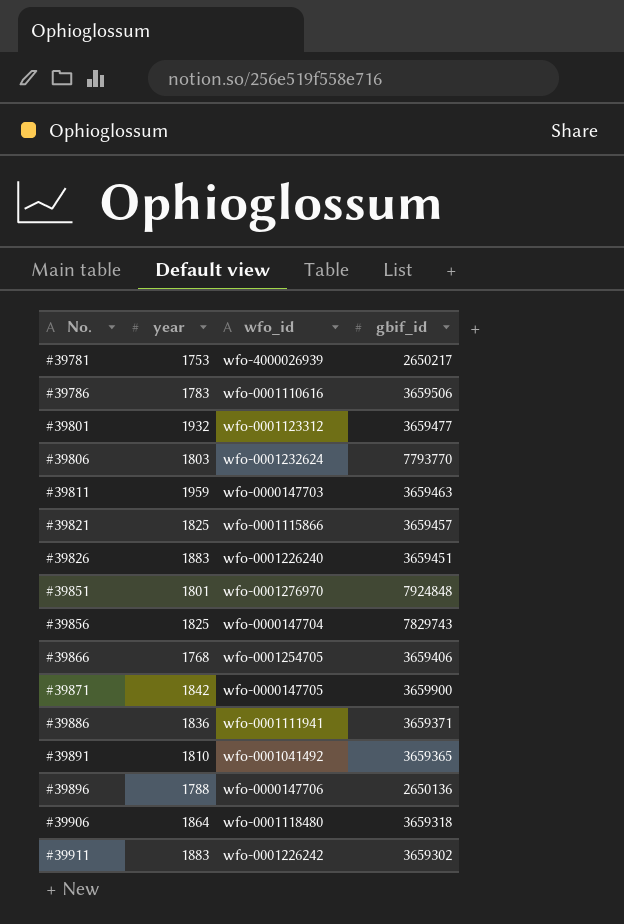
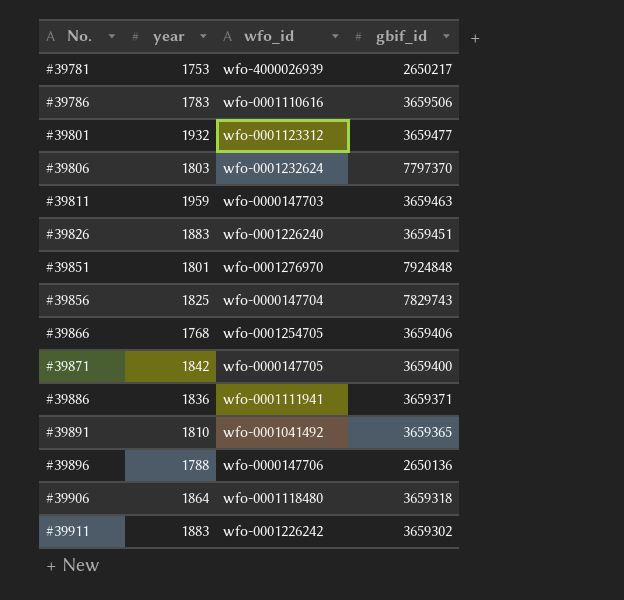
row #39821: 1825 | wfo-0001115866 | 3659457 -> none
#39806 | gbif_id: 7793770 -> 7797370
#39871 | gbif_id: 3659900 -> 3659400

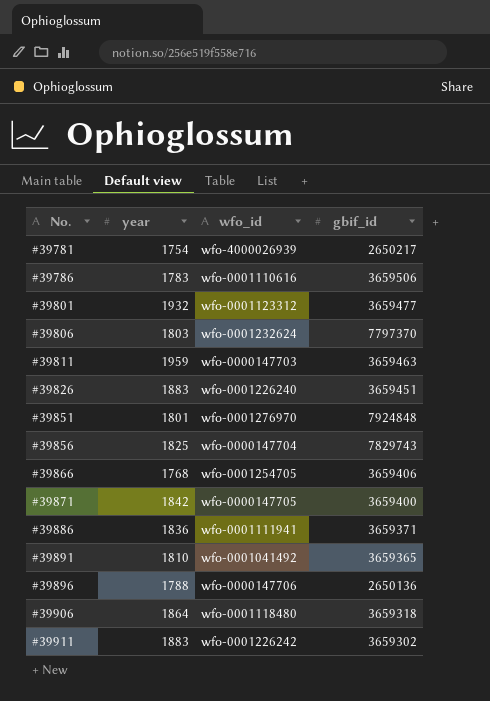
#39781 | year: 1753 -> 1754

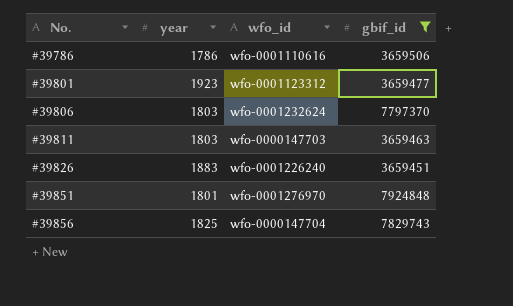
filter: none -> gbif_id >= 3659451
#39786 | year: 1783 -> 1786
#39801 | year: 1932 -> 1923
#39811 | year: 1959 -> 1803

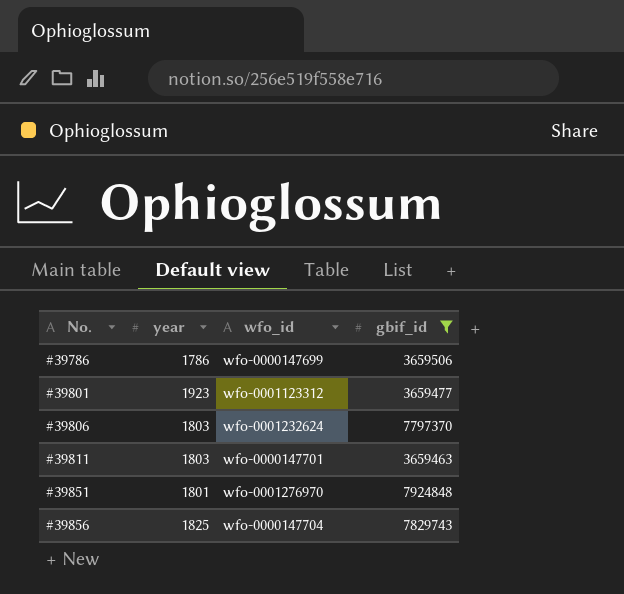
row #39826: 1883 | wfo-0001226240 | 3659451 -> none
#39786 | wfo_id: wfo-0001110616 -> wfo-0000147699
#39811 | wfo_id: wfo-0000147703 -> wfo-0000147701

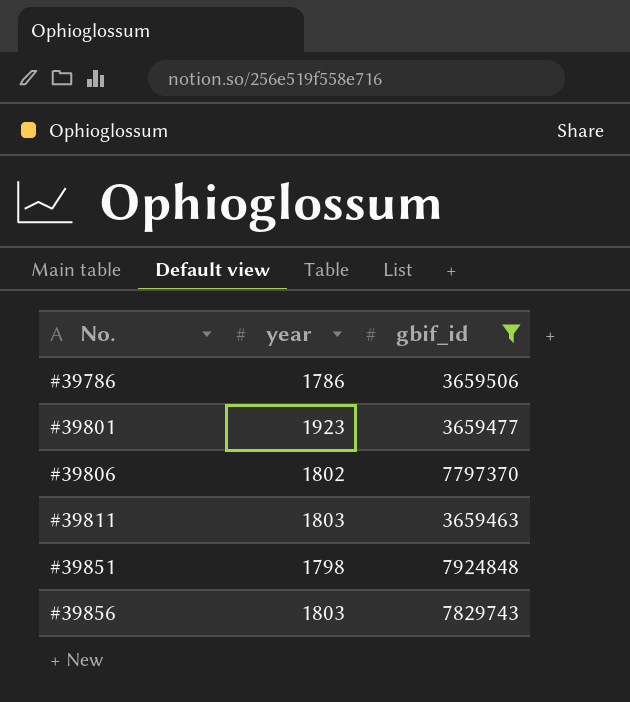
column wfo_id | position: 3 -> none
#39806 | year: 1803 -> 1802
#39851 | year: 1801 -> 1798
#39856 | year: 1825 -> 1803

